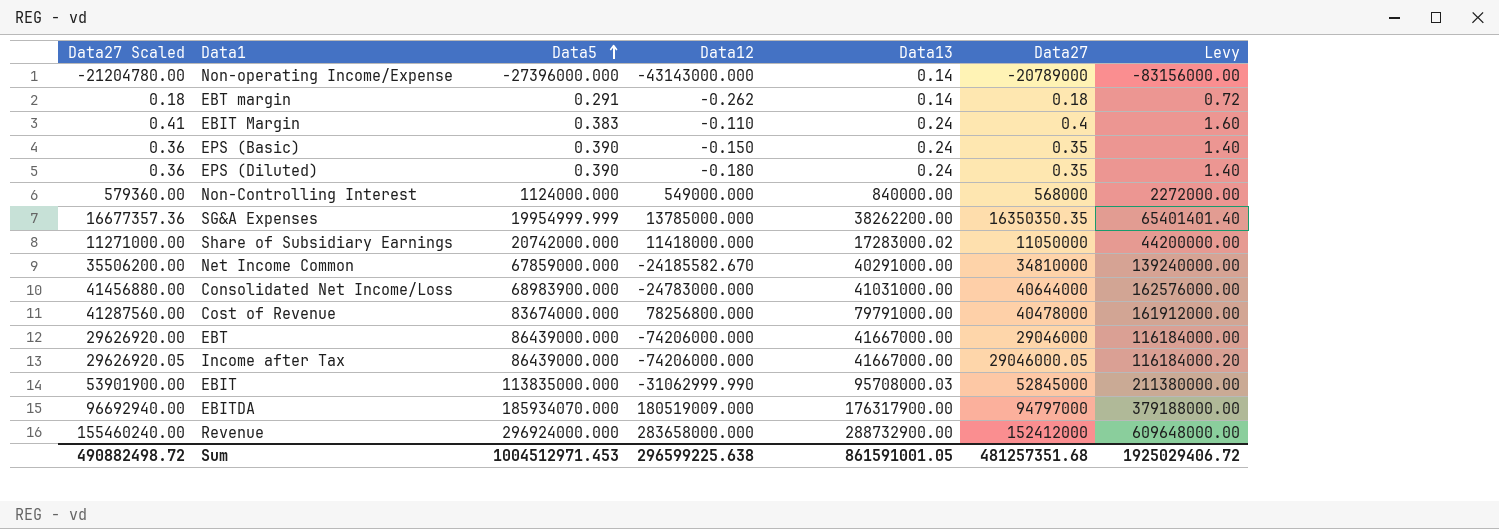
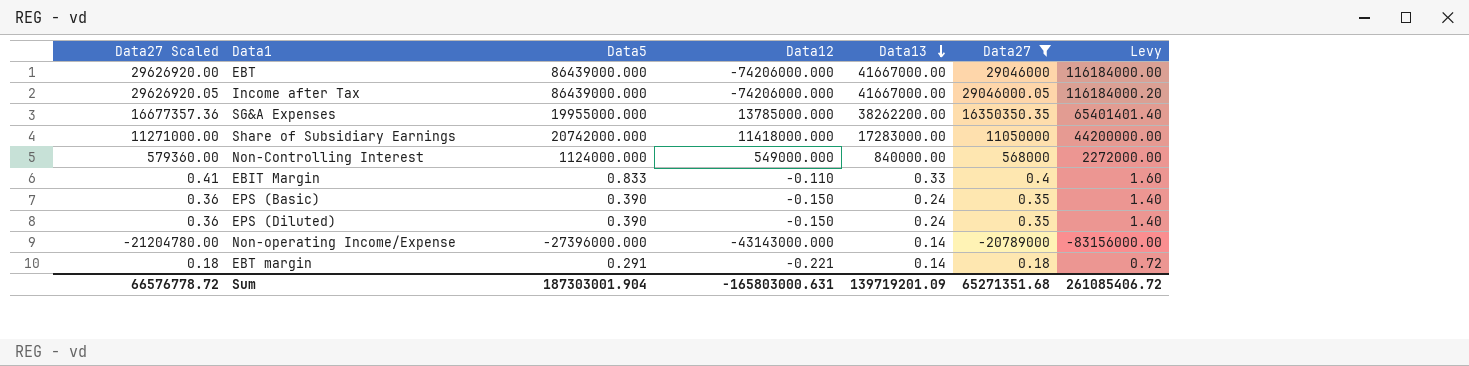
filter: none -> Data27 <= 29046000.05
row order: Data5 ascending -> Data13 descending
SG&A Expenses | Data5: 19954999.999 -> 19955000.000
Share of Subsidiary Earnings | Data13: 17283000.02 -> 17283000.00
EBIT Margin | Data5: 0.383 -> 0.833
EBIT Margin | Data13: 0.24 -> 0.33
EPS (Diluted) | Data12: -0.180 -> -0.150
EBT margin | Data12: -0.262 -> -0.221
Sum | Data27 Scaled: 490882498.72 -> 66576778.72
Sum | Data5: 1004512971.453 -> 187303001.904
Sum | Data12: 296599225.638 -> -165803000.631
Sum | Data13: 861591001.05 -> 139719201.09
Sum | Data27: 481257351.68 -> 65271351.68
Sum | Levy: 1925029406.72 -> 261085406.72

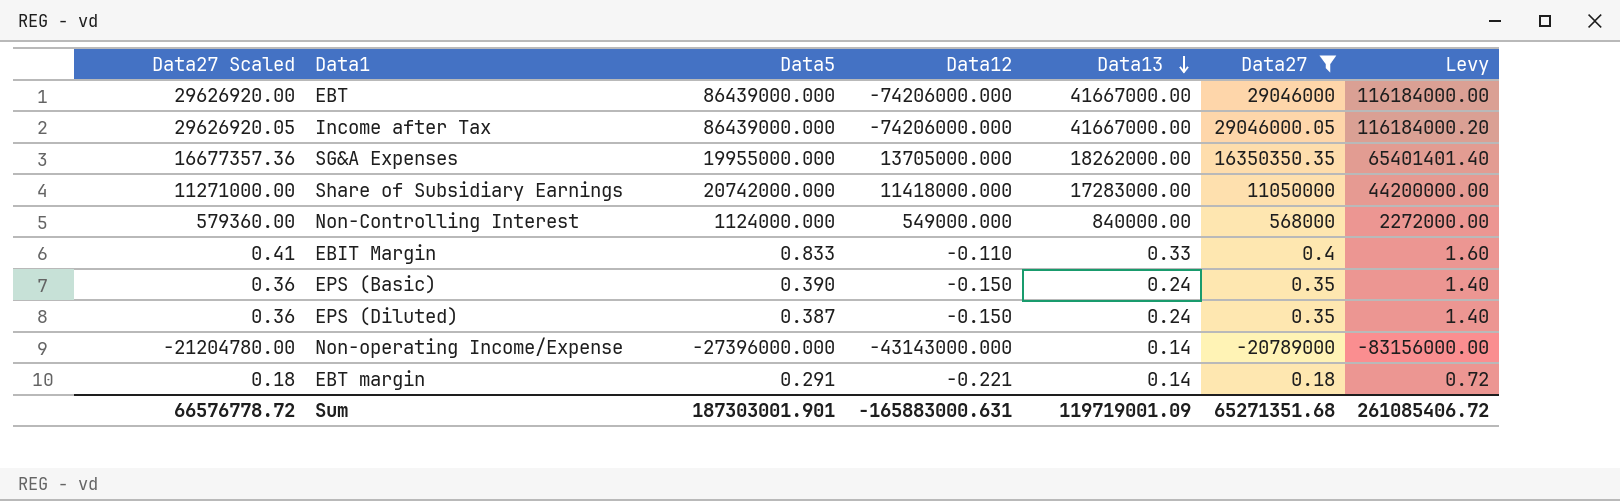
SG&A Expenses | Data12: 13785000.000 -> 13705000.000
SG&A Expenses | Data13: 38262200.00 -> 18262000.00
EPS (Diluted) | Data5: 0.390 -> 0.387
Sum | Data5: 187303001.904 -> 187303001.901
Sum | Data12: -165803000.631 -> -165883000.631
Sum | Data13: 139719201.09 -> 119719001.09

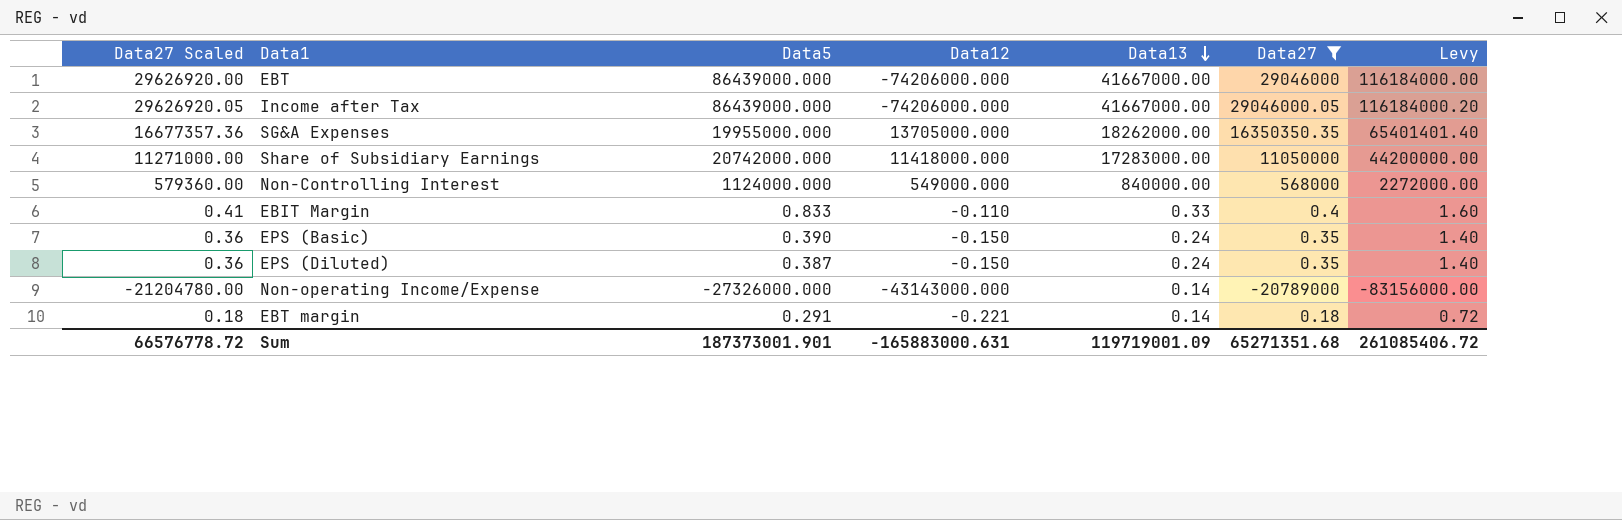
Non-operating Income/Expense | Data5: -27396000.000 -> -27326000.000
Sum | Data5: 187303001.901 -> 187373001.901

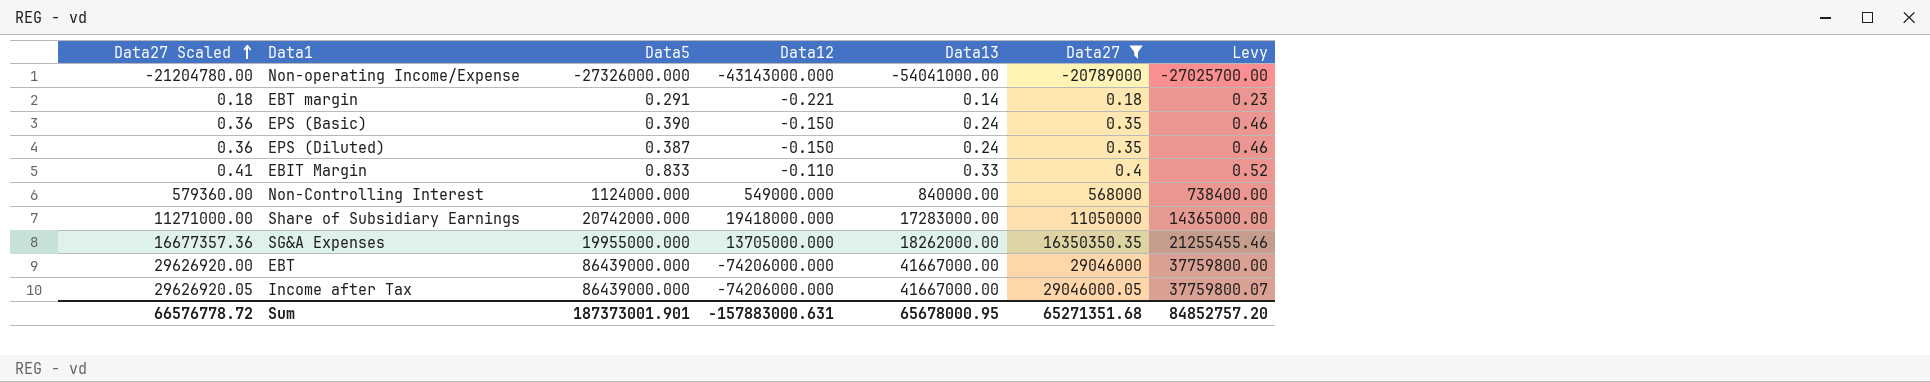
row order: Data13 descending -> Data27 Scaled ascending
column Levy | formula: [Data27] * 4 -> [Data27] * 1.3
Non-operating Income/Expense | Data13: 0.14 -> -54041000.00
Share of Subsidiary Earnings | Data12: 11418000.000 -> 19418000.000
Sum | Data12: -165883000.631 -> -157883000.631
Sum | Data13: 119719001.09 -> 65678000.95
Sum | Levy: 261085406.72 -> 84852757.20

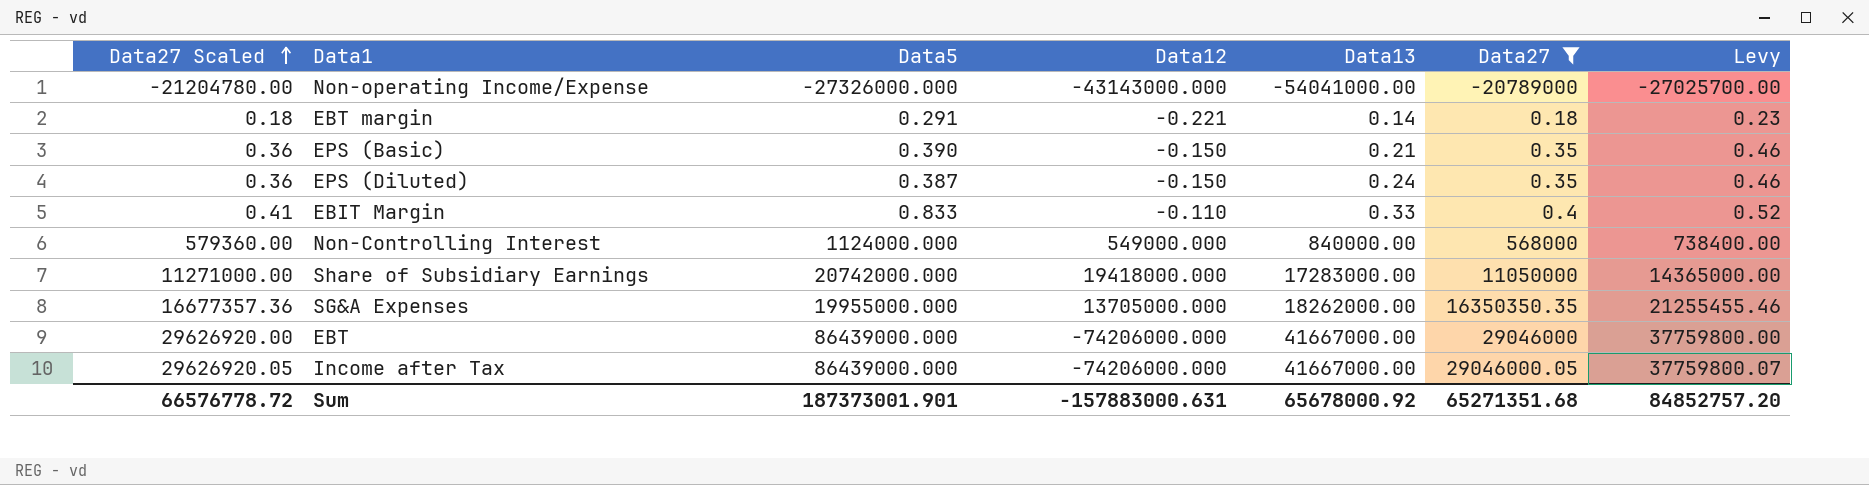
EPS (Basic) | Data13: 0.24 -> 0.21
Sum | Data13: 65678000.95 -> 65678000.92

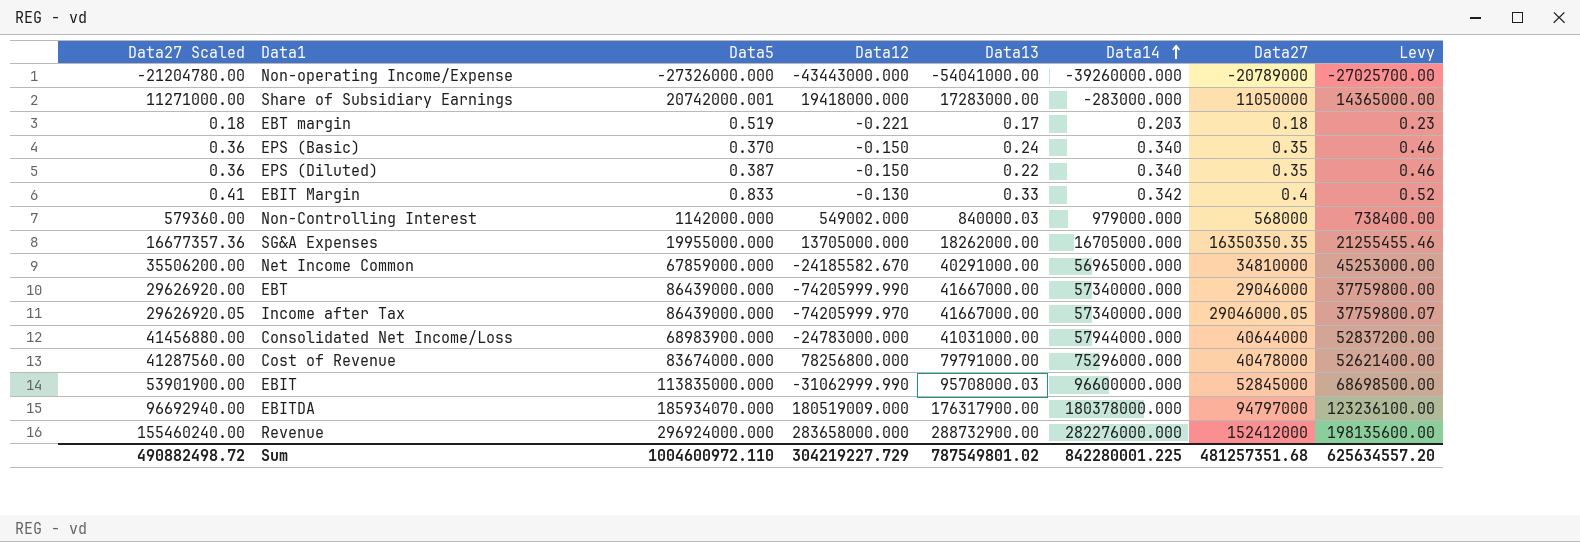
filter: Data27 <= 29046000.05 -> none
row order: Data27 Scaled ascending -> Data14 ascending
column Data14 | position: none -> 6
Non-operating Income/Expense | Data12: -43143000.000 -> -43443000.000
Share of Subsidiary Earnings | Data5: 20742000.000 -> 20742000.001
EBT margin | Data5: 0.291 -> 0.519
EBT margin | Data13: 0.14 -> 0.17
EPS (Basic) | Data5: 0.390 -> 0.370
EPS (Basic) | Data13: 0.21 -> 0.24
EPS (Diluted) | Data13: 0.24 -> 0.22
EBIT Margin | Data12: -0.110 -> -0.130
Non-Controlling Interest | Data5: 1124000.000 -> 1142000.000
Non-Controlling Interest | Data12: 549000.000 -> 549002.000
Non-Controlling Interest | Data13: 840000.00 -> 840000.03
EBT | Data12: -74206000.000 -> -74205999.990
Income after Tax | Data12: -74206000.000 -> -74205999.970
Sum | Data27 Scaled: 66576778.72 -> 490882498.72
Sum | Data5: 187373001.901 -> 1004600972.110
Sum | Data12: -157883000.631 -> 304219227.729
Sum | Data13: 65678000.92 -> 787549801.02
Sum | Data27: 65271351.68 -> 481257351.68
Sum | Levy: 84852757.20 -> 625634557.20

